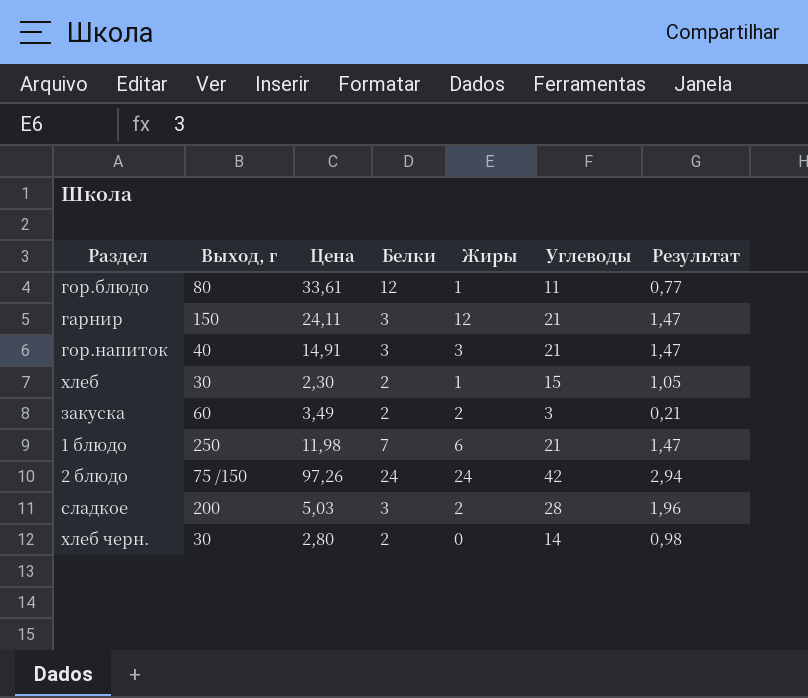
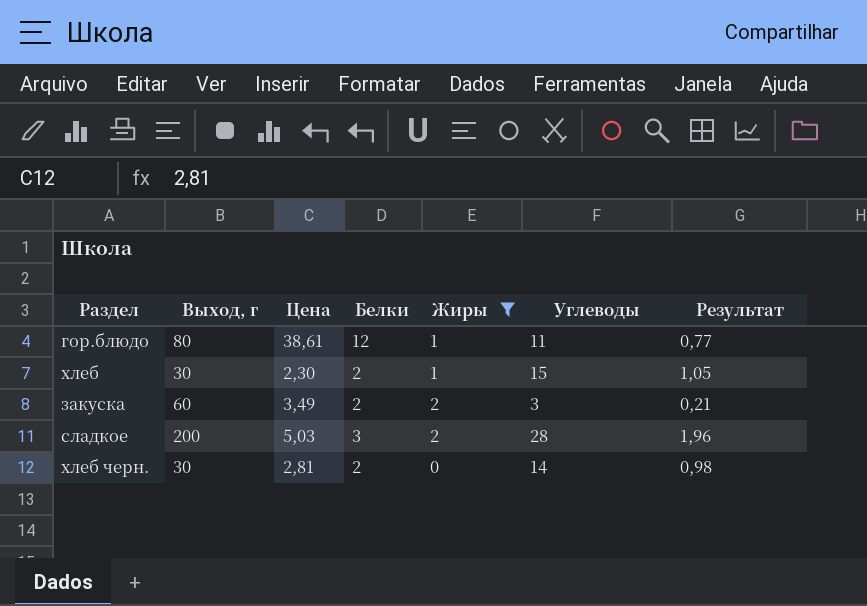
filter: none -> Жиры <= 2
гор.блюдо | Цена: 33,61 -> 38,61
хлеб черн. | Цена: 2,80 -> 2,81

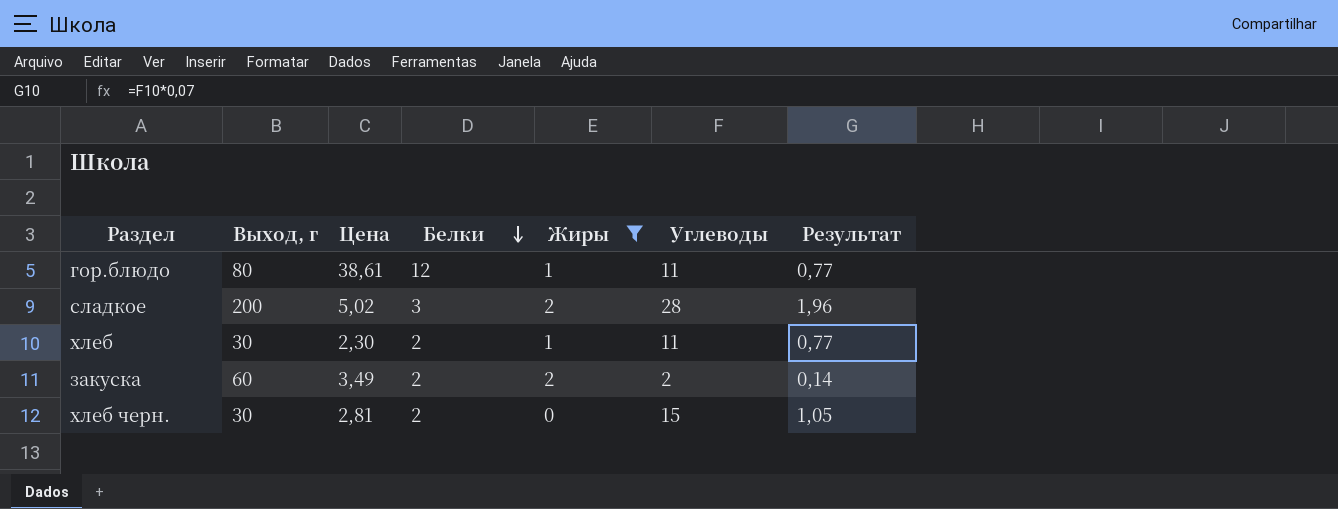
row order: none -> Белки descending
сладкое | Цена: 5,03 -> 5,02
хлеб | Углеводы: 15 -> 11
хлеб | Результат: 1,05 -> 0,77
закуска | Углеводы: 3 -> 2
закуска | Результат: 0,21 -> 0,14
хлеб черн. | Углеводы: 14 -> 15
хлеб черн. | Результат: 0,98 -> 1,05

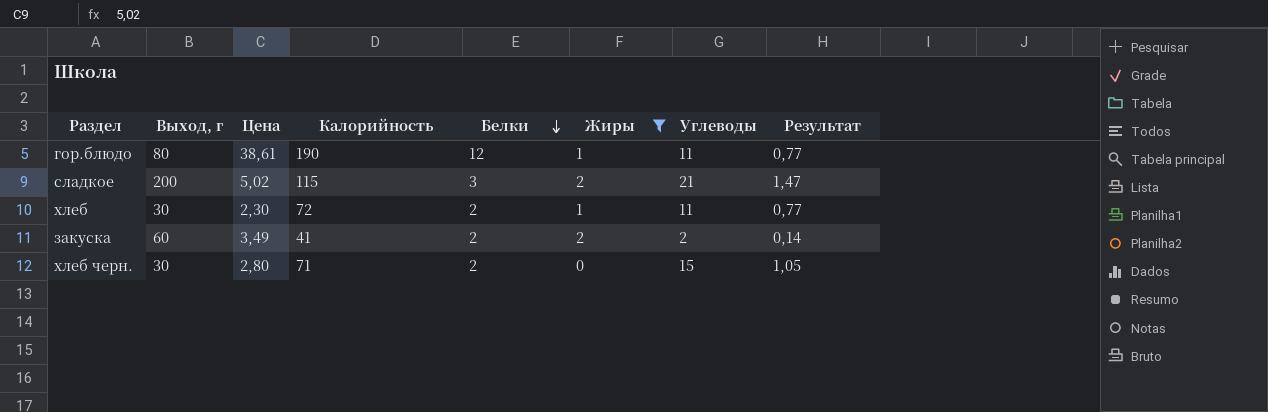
column Калорийность | position: none -> 4
сладкое | Углеводы: 28 -> 21
сладкое | Результат: 1,96 -> 1,47
хлеб черн. | Цена: 2,81 -> 2,80

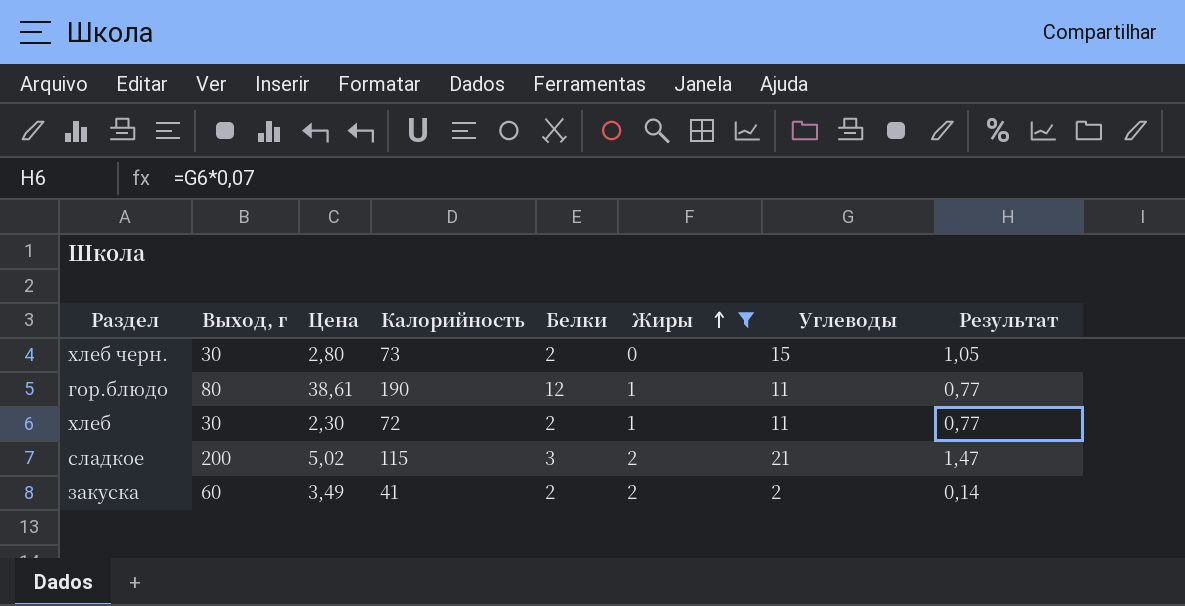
row order: Белки descending -> Жиры ascending
хлеб черн. | Калорийность: 71 -> 73

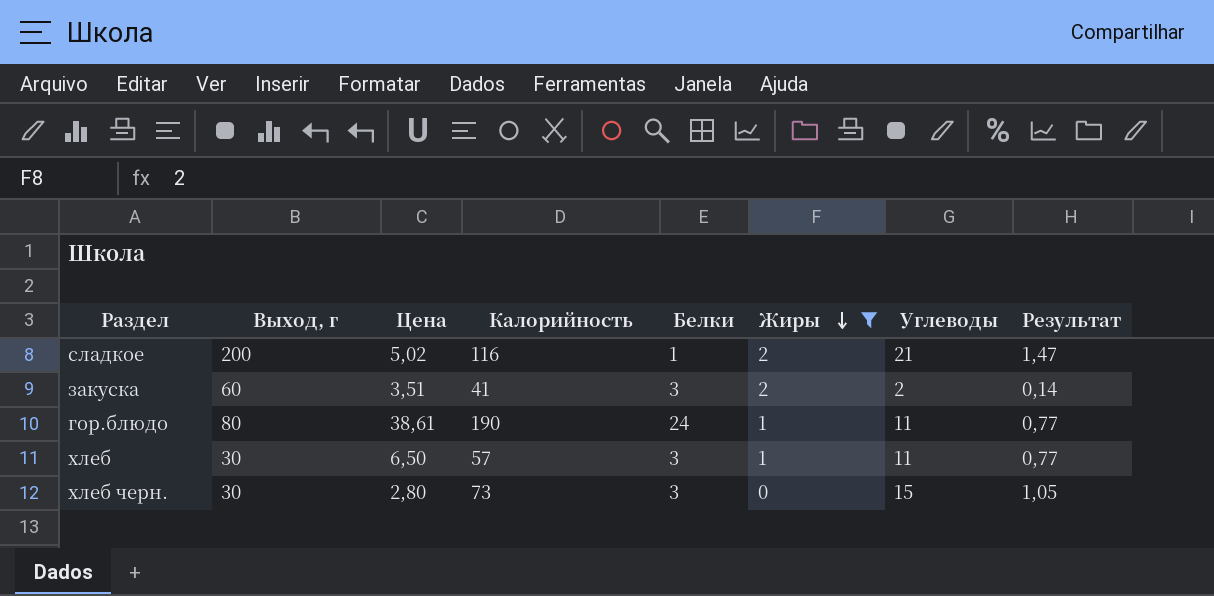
row order: Жиры ascending -> Жиры descending
сладкое | Калорийность: 115 -> 116
сладкое | Белки: 3 -> 1
закуска | Цена: 3,49 -> 3,51
закуска | Белки: 2 -> 3
гор.блюдо | Белки: 12 -> 24
хлеб | Цена: 2,30 -> 6,50
хлеб | Калорийность: 72 -> 57
хлеб | Белки: 2 -> 3
хлеб черн. | Белки: 2 -> 3

